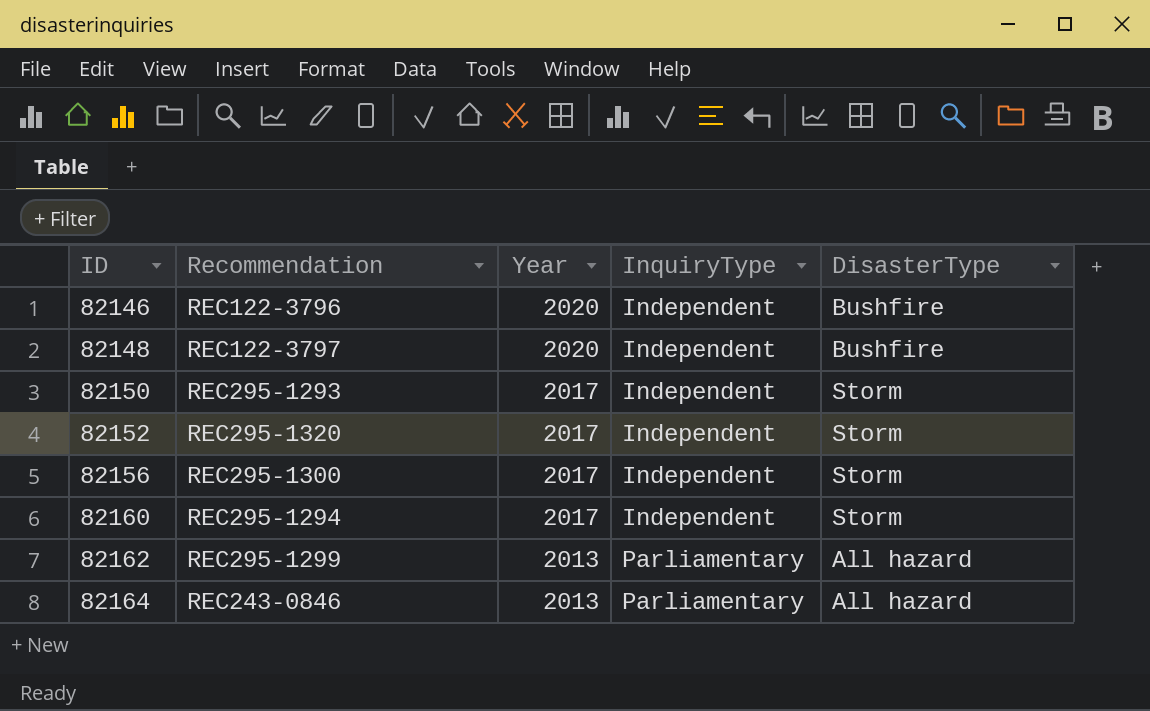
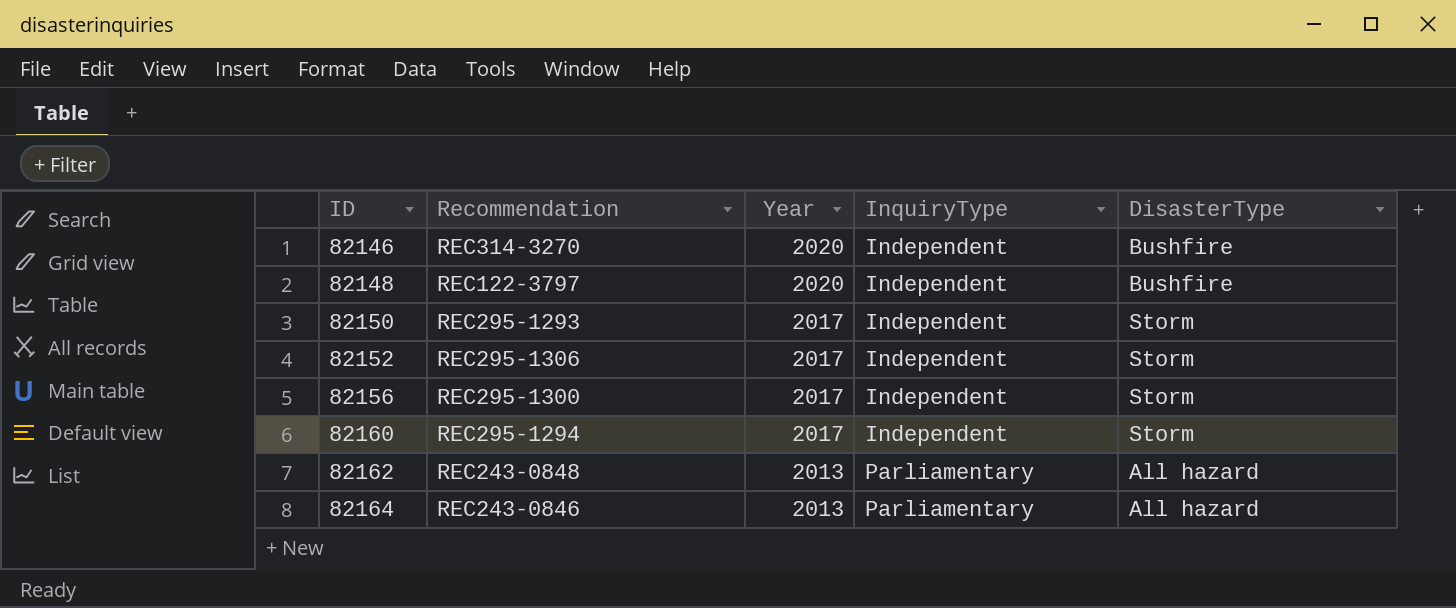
82146 | Recommendation: REC122-3796 -> REC314-3270
82152 | Recommendation: REC295-1320 -> REC295-1306
82162 | Recommendation: REC295-1299 -> REC243-0848

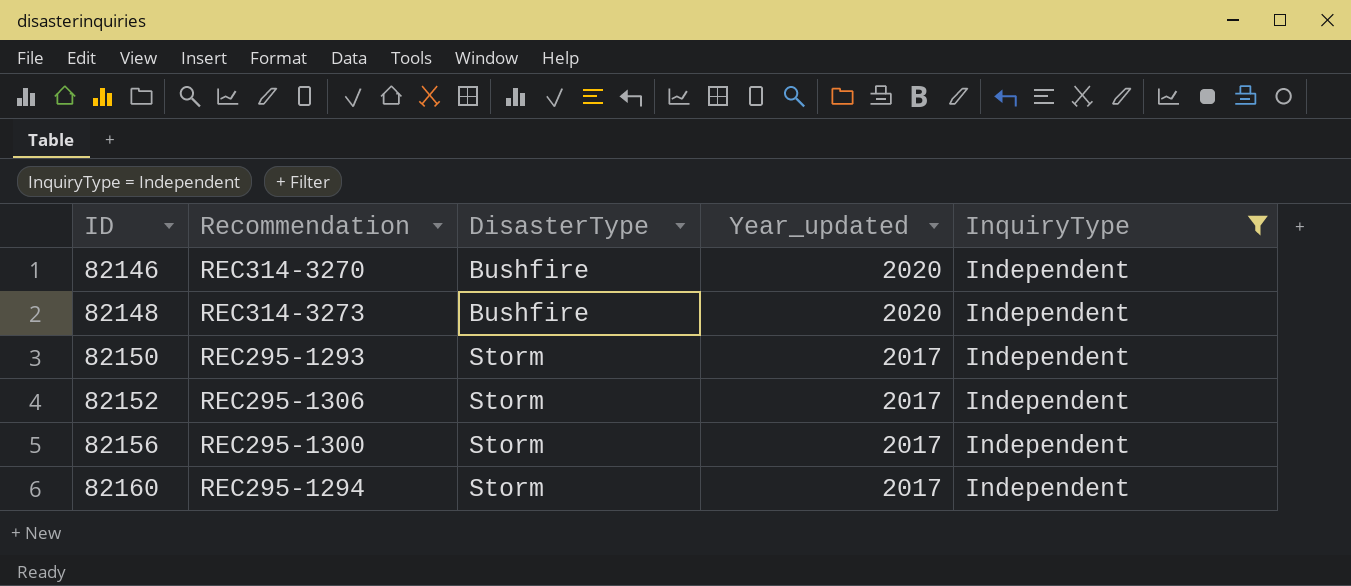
filter: none -> InquiryType = Independent
column DisasterType | position: 5 -> 3
column name: Year -> Year_updated
82148 | Recommendation: REC122-3797 -> REC314-3273

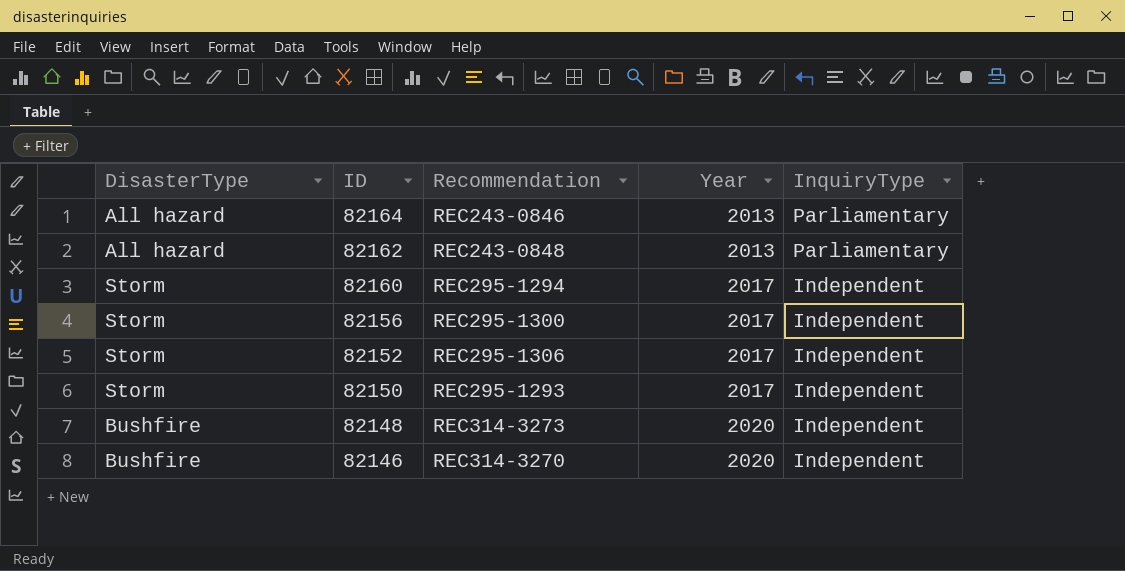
filter: InquiryType = Independent -> none
row order: ID ascending -> ID descending
column DisasterType | position: 3 -> 1
column name: Year_updated -> Year

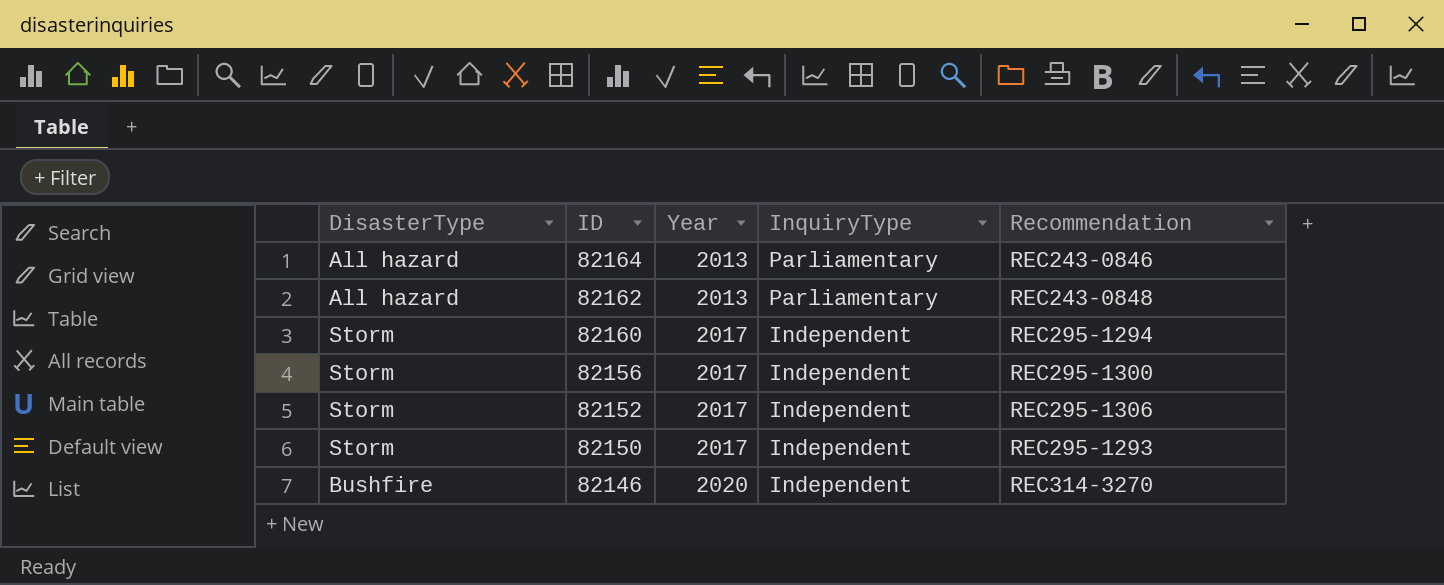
column Recommendation | position: 3 -> 5
row 82148: Bushfire | REC314-3273 | 2020 | Independent -> none

